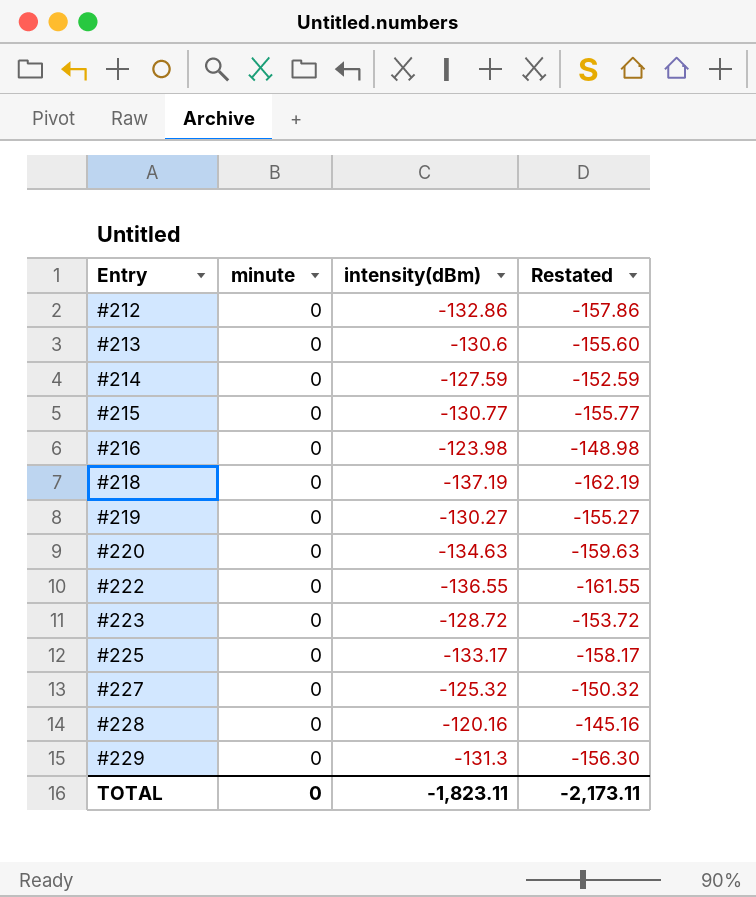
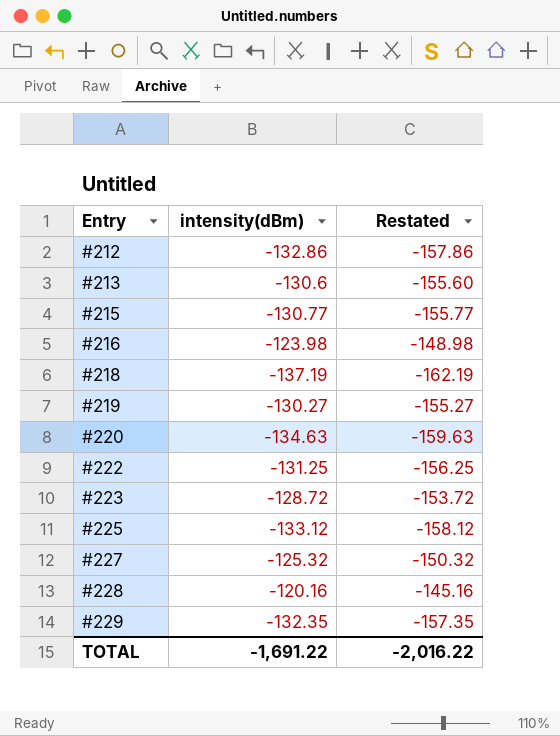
column minute | position: 2 -> none
row #214: 0 | -127.59 | -152.59 -> none
#222 | intensity(dBm): -136.55 -> -131.25
#222 | Restated: -161.55 -> -156.25
#225 | intensity(dBm): -133.17 -> -133.12
#225 | Restated: -158.17 -> -158.12
#229 | intensity(dBm): -131.3 -> -132.35
#229 | Restated: -156.30 -> -157.35
TOTAL | intensity(dBm): -1,823.11 -> -1,691.22
TOTAL | Restated: -2,173.11 -> -2,016.22

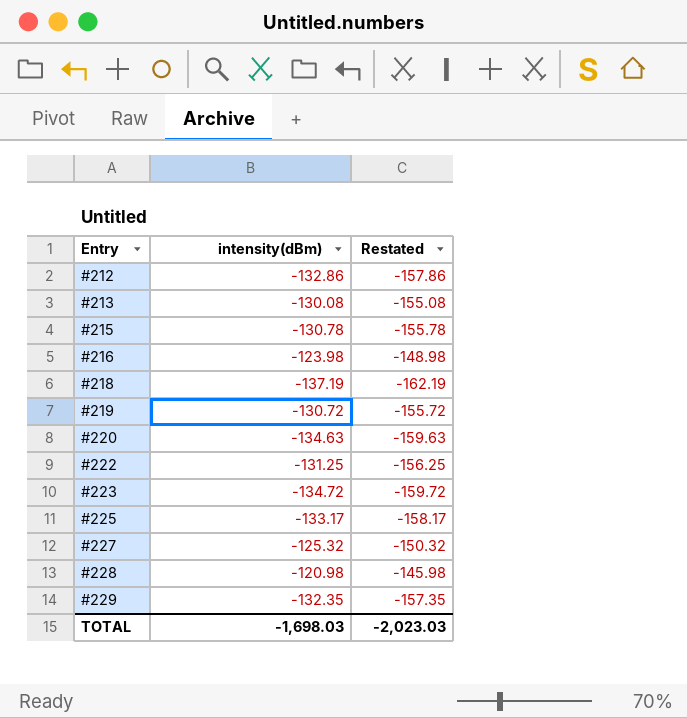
#213 | intensity(dBm): -130.6 -> -130.08
#213 | Restated: -155.60 -> -155.08
#215 | intensity(dBm): -130.77 -> -130.78
#215 | Restated: -155.77 -> -155.78
#219 | intensity(dBm): -130.27 -> -130.72
#219 | Restated: -155.27 -> -155.72
#223 | intensity(dBm): -128.72 -> -134.72
#223 | Restated: -153.72 -> -159.72
#225 | intensity(dBm): -133.12 -> -133.17
#225 | Restated: -158.12 -> -158.17
#228 | intensity(dBm): -120.16 -> -120.98
#228 | Restated: -145.16 -> -145.98
TOTAL | intensity(dBm): -1,691.22 -> -1,698.03
TOTAL | Restated: -2,016.22 -> -2,023.03

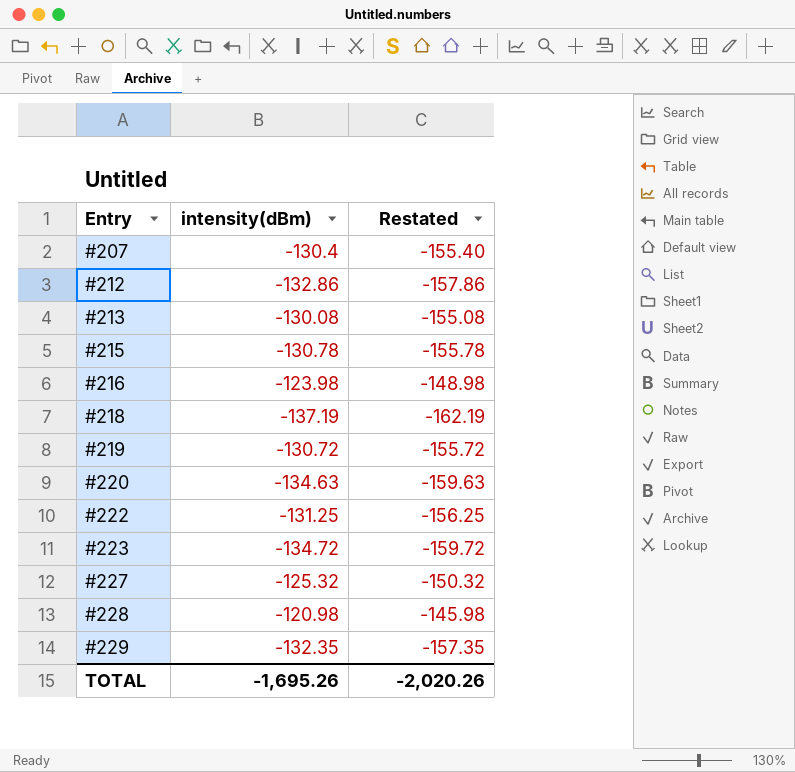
row #225: -133.17 | -158.17 -> none
row #207: none -> -130.4 | -155.40
TOTAL | intensity(dBm): -1,698.03 -> -1,695.26
TOTAL | Restated: -2,023.03 -> -2,020.26

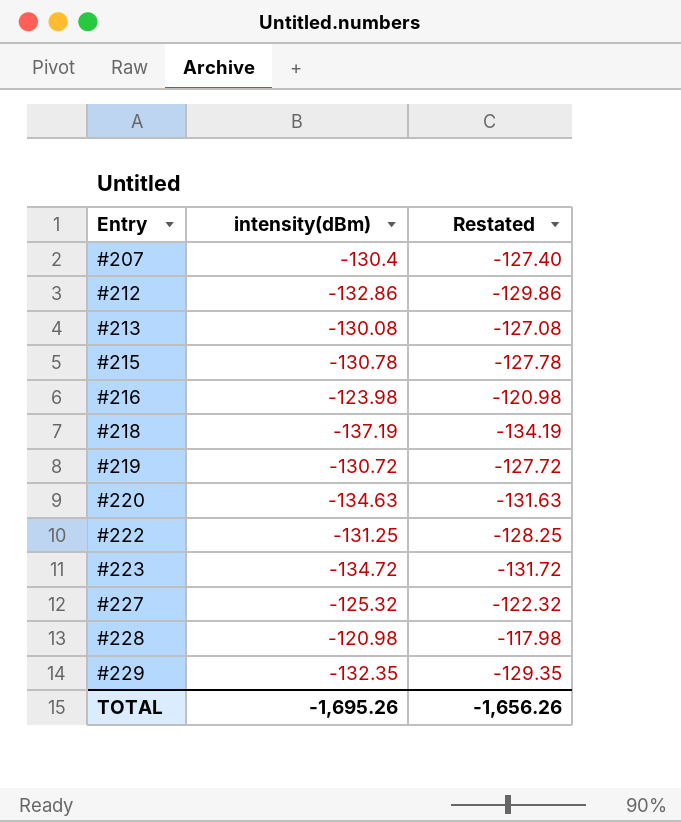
column Restated | formula: [intensity(dBm)] - 25 -> [intensity(dBm)] + 3
TOTAL | Restated: -2,020.26 -> -1,656.26

